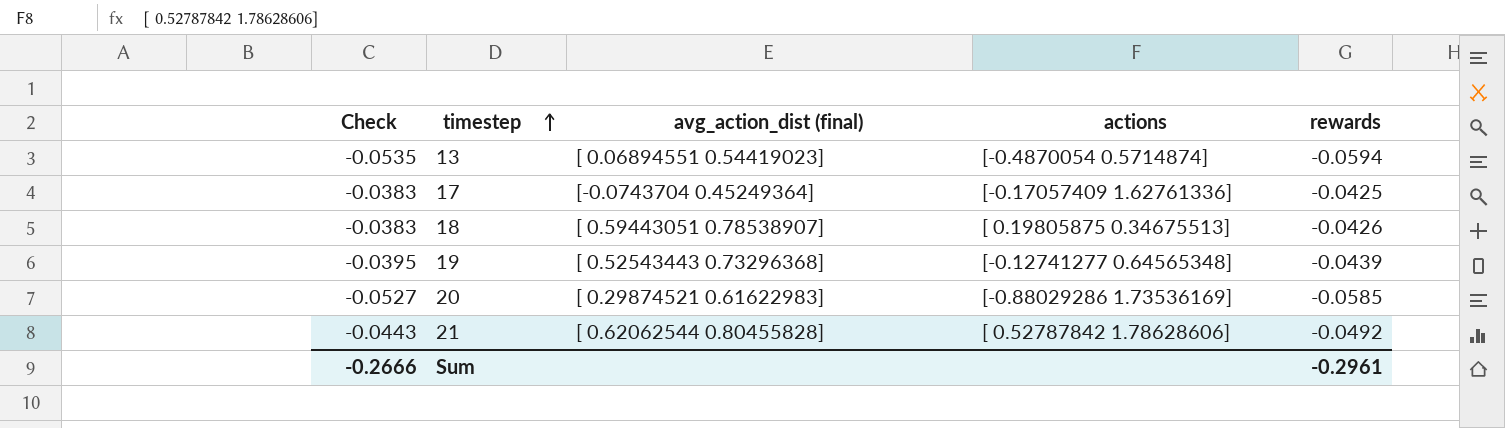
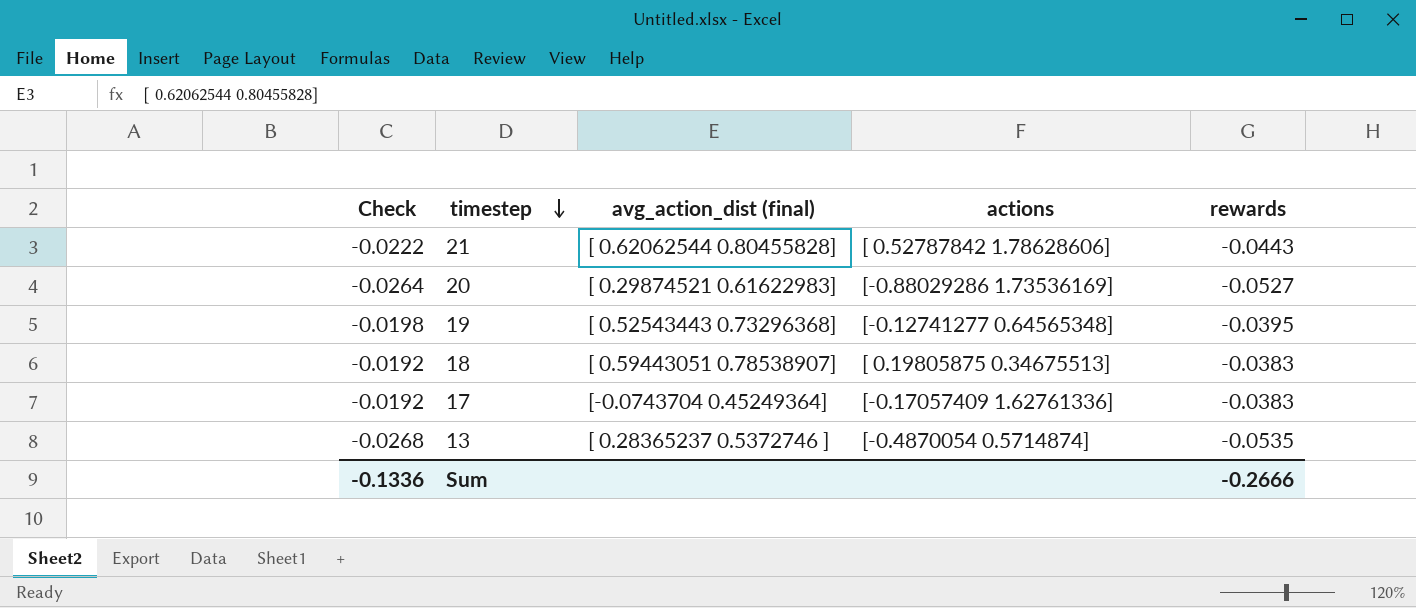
row order: timestep ascending -> timestep descending
column Check | formula: [rewards] * 0.9 -> [rewards] * 0.5
21 | rewards: -0.0492 -> -0.0443
20 | rewards: -0.0585 -> -0.0527
19 | rewards: -0.0439 -> -0.0395
18 | rewards: -0.0426 -> -0.0383
17 | rewards: -0.0425 -> -0.0383
13 | avg_action_dist (final): [ 0.06894551 0.54419023] -> [ 0.28365237 0.5372746 ]
13 | rewards: -0.0594 -> -0.0535
Sum | Check: -0.2666 -> -0.1336
Sum | rewards: -0.2961 -> -0.2666

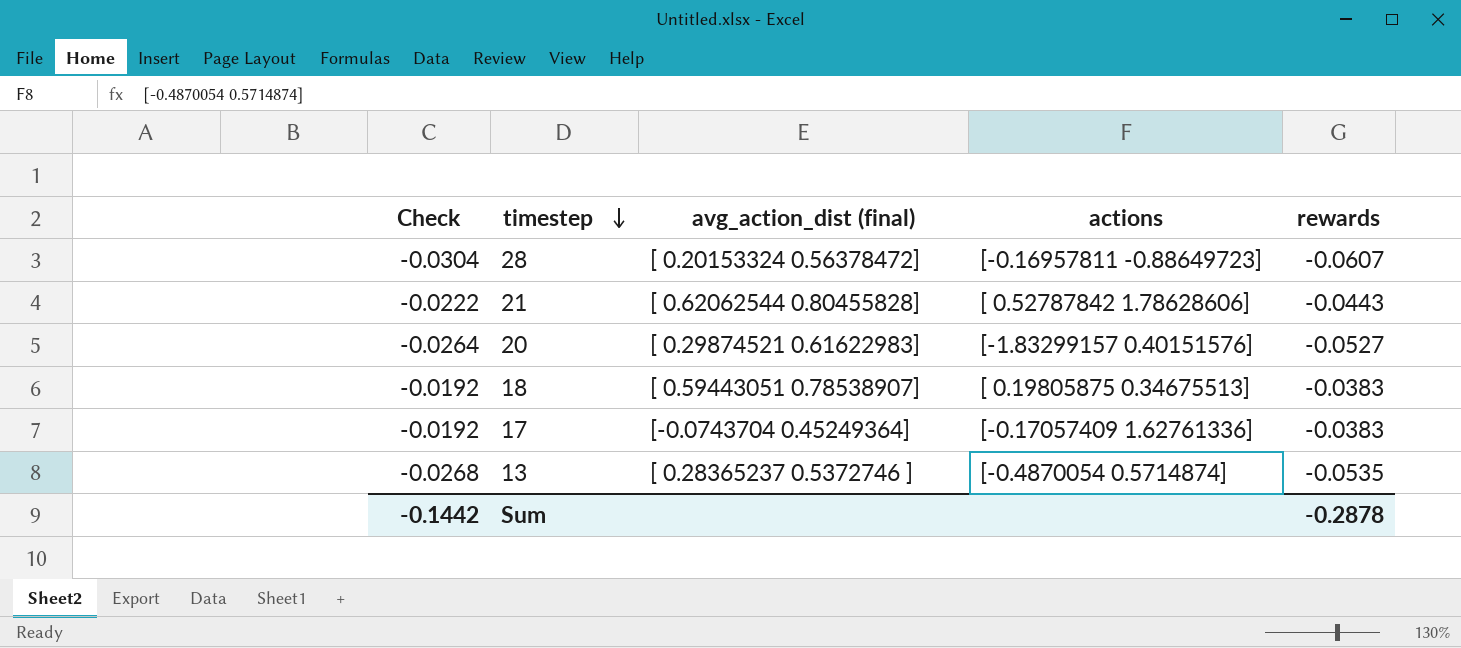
row 19: -0.0198 | [ 0.52543443 0.73296368] | [-0.12741277 0.64565348] | -0.0395 -> none
row 28: none -> -0.0304 | [ 0.20153324 0.56378472] | [-0.16957811 -0.88649723] | -0.0607
20 | actions: [-0.88029286 1.73536169] -> [-1.83299157 0.40151576]
Sum | Check: -0.1336 -> -0.1442
Sum | rewards: -0.2666 -> -0.2878

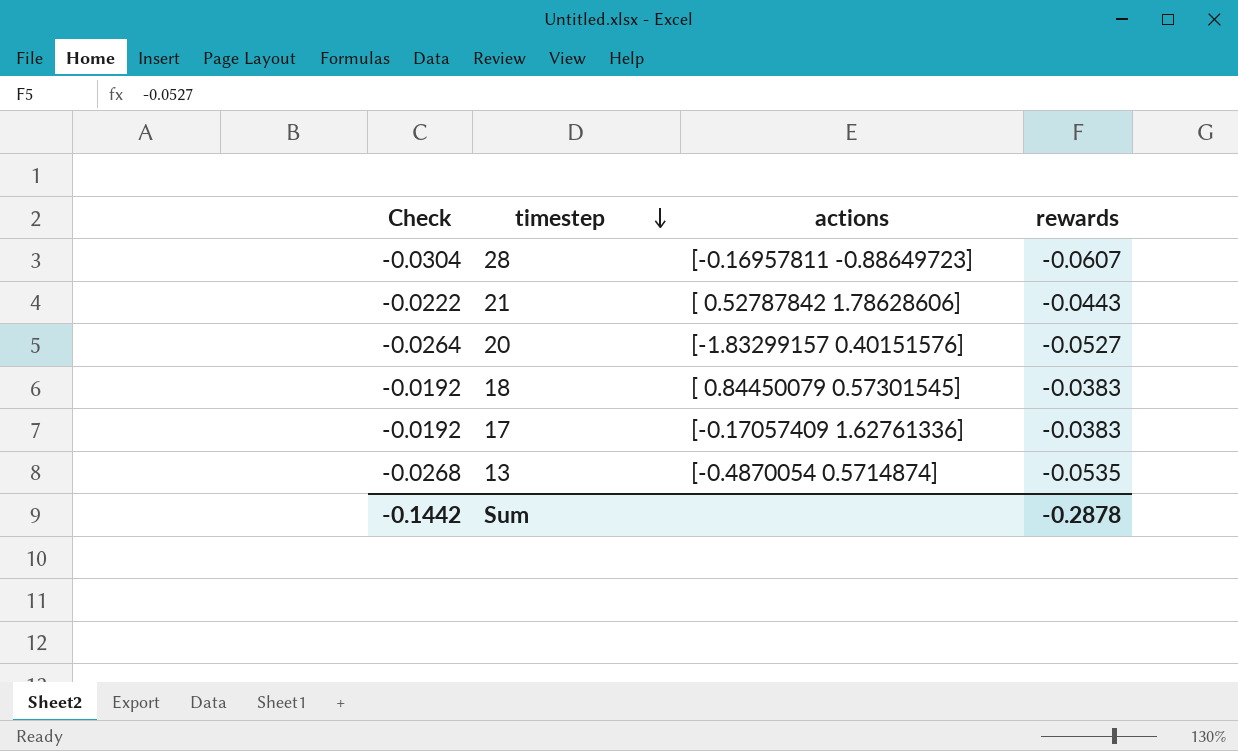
column avg_action_dist (final) | position: 3 -> none
18 | actions: [ 0.19805875 0.34675513] -> [ 0.84450079 0.57301545]

